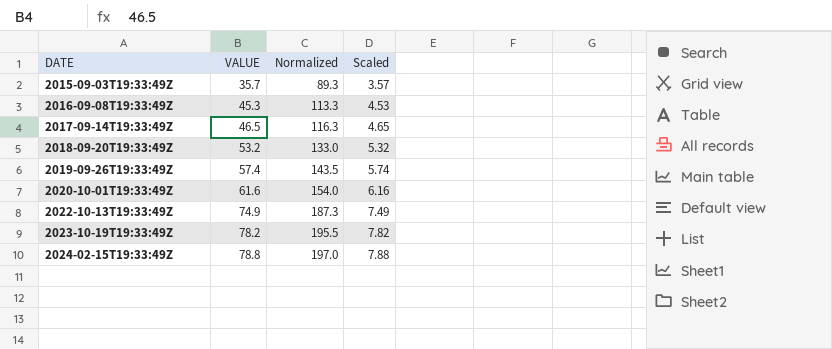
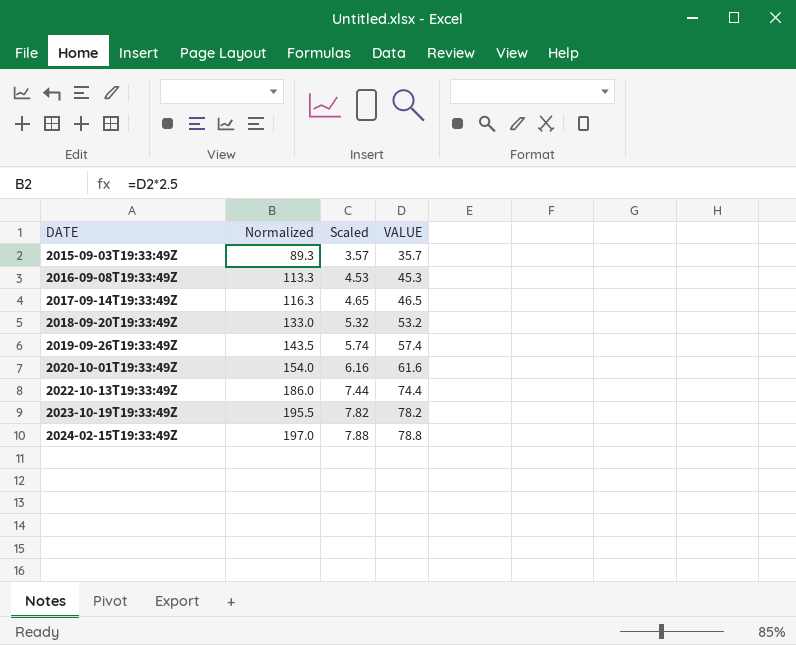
column VALUE | position: 2 -> 4
2022-10-13T19:33:49Z | Normalized: 187.3 -> 186.0
2022-10-13T19:33:49Z | Scaled: 7.49 -> 7.44
2022-10-13T19:33:49Z | VALUE: 74.9 -> 74.4

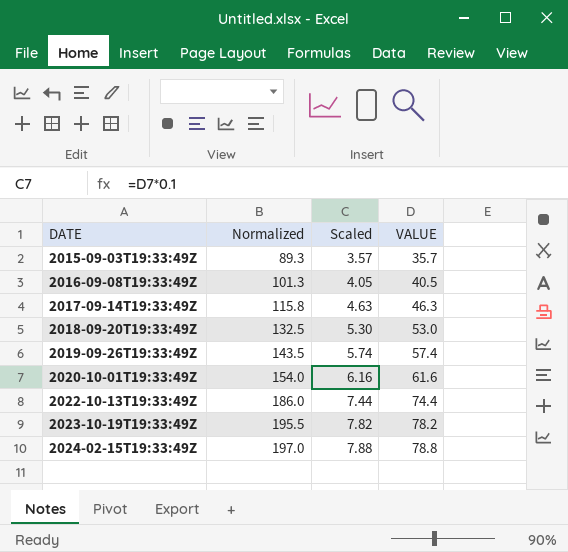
2016-09-08T19:33:49Z | Normalized: 113.3 -> 101.3
2016-09-08T19:33:49Z | Scaled: 4.53 -> 4.05
2016-09-08T19:33:49Z | VALUE: 45.3 -> 40.5
2017-09-14T19:33:49Z | Normalized: 116.3 -> 115.8
2017-09-14T19:33:49Z | Scaled: 4.65 -> 4.63
2017-09-14T19:33:49Z | VALUE: 46.5 -> 46.3
2018-09-20T19:33:49Z | Normalized: 133.0 -> 132.5
2018-09-20T19:33:49Z | Scaled: 5.32 -> 5.30
2018-09-20T19:33:49Z | VALUE: 53.2 -> 53.0

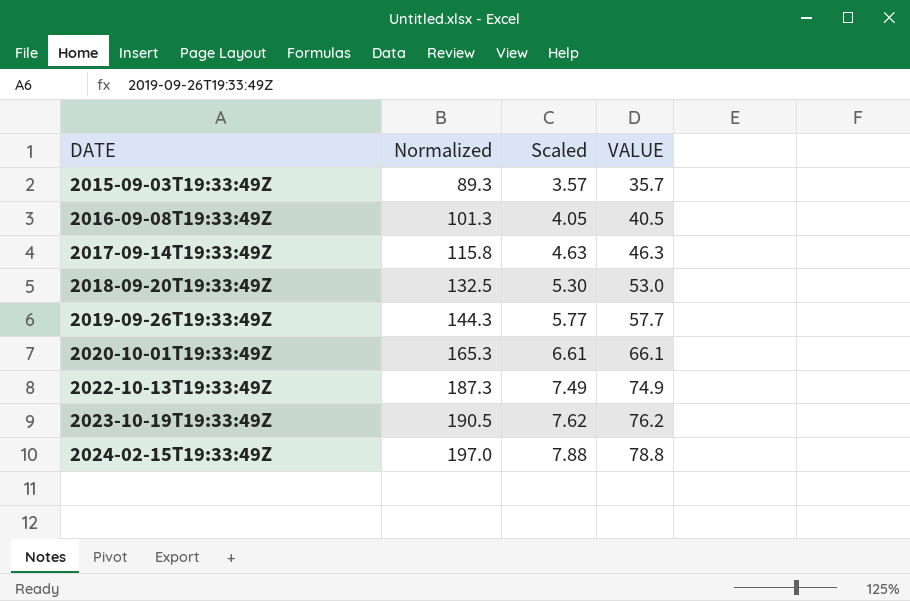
2019-09-26T19:33:49Z | Normalized: 143.5 -> 144.3
2019-09-26T19:33:49Z | Scaled: 5.74 -> 5.77
2019-09-26T19:33:49Z | VALUE: 57.4 -> 57.7
2020-10-01T19:33:49Z | Normalized: 154.0 -> 165.3
2020-10-01T19:33:49Z | Scaled: 6.16 -> 6.61
2020-10-01T19:33:49Z | VALUE: 61.6 -> 66.1
2022-10-13T19:33:49Z | Normalized: 186.0 -> 187.3
2022-10-13T19:33:49Z | Scaled: 7.44 -> 7.49
2022-10-13T19:33:49Z | VALUE: 74.4 -> 74.9
2023-10-19T19:33:49Z | Normalized: 195.5 -> 190.5
2023-10-19T19:33:49Z | Scaled: 7.82 -> 7.62
2023-10-19T19:33:49Z | VALUE: 78.2 -> 76.2

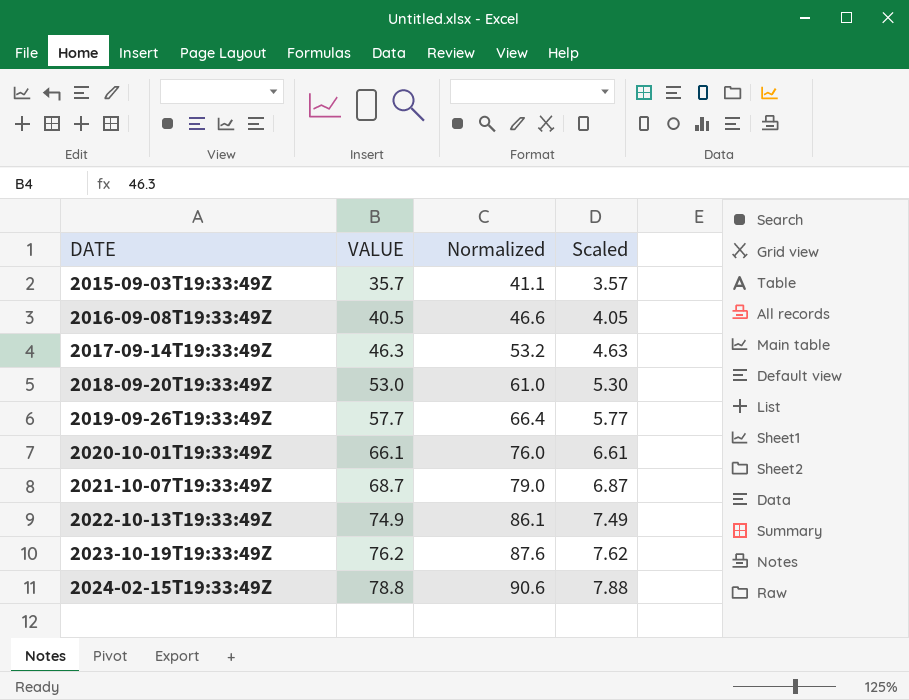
column VALUE | position: 4 -> 2
column Normalized | formula: [VALUE] * 2.5 -> [VALUE] * 1.15
row 2021-10-07T19:33:49Z: none -> 68.7 | 79.0 | 6.87

